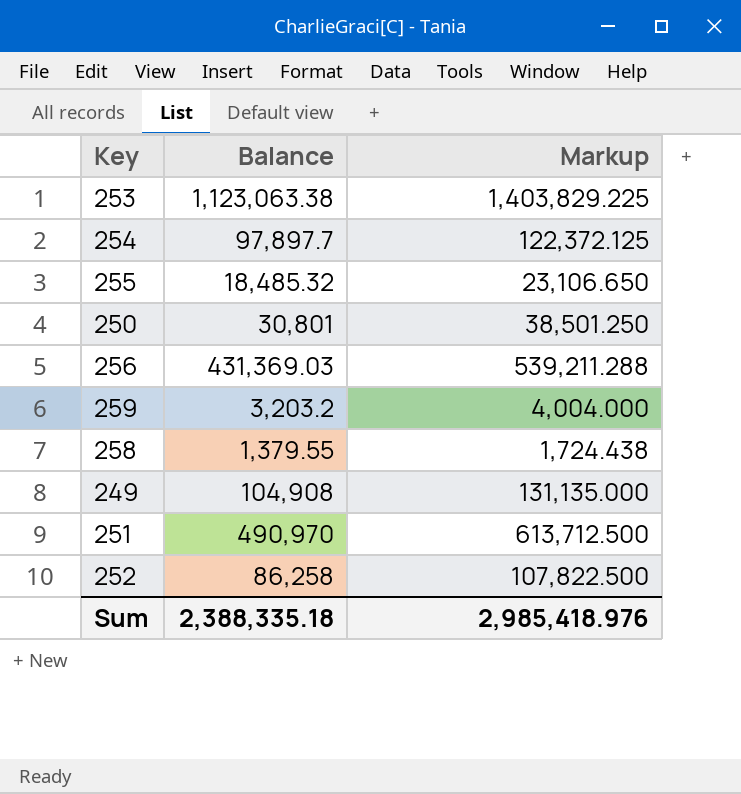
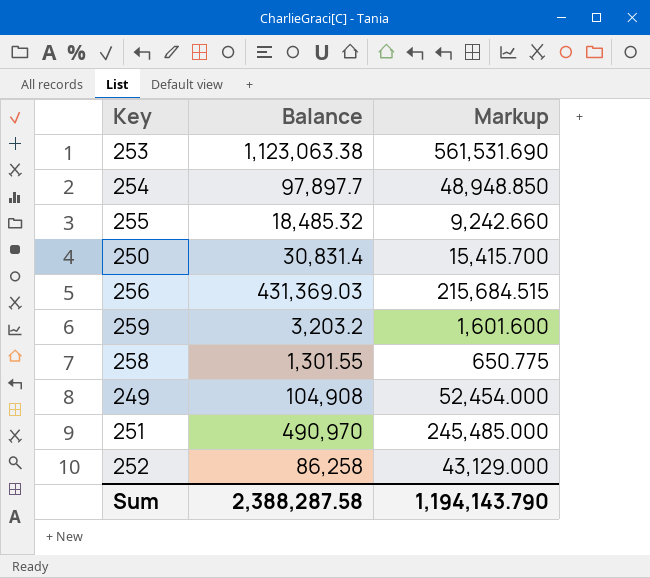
column Markup | formula: [Balance] * 1.25 -> [Balance] * 0.5
250 | Balance: 30,801 -> 30,831.4
258 | Balance: 1,379.55 -> 1,301.55
Sum | Balance: 2,388,335.18 -> 2,388,287.58
Sum | Markup: 2,985,418.976 -> 1,194,143.790

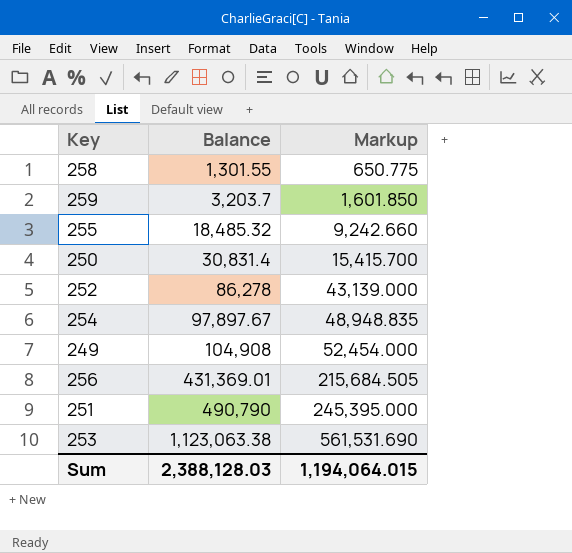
row order: none -> Balance ascending
259 | Balance: 3,203.2 -> 3,203.7
259 | Markup: 1,601.600 -> 1,601.850
252 | Balance: 86,258 -> 86,278
252 | Markup: 43,129.000 -> 43,139.000
254 | Balance: 97,897.7 -> 97,897.67
254 | Markup: 48,948.850 -> 48,948.835
256 | Balance: 431,369.03 -> 431,369.01
256 | Markup: 215,684.515 -> 215,684.505
251 | Balance: 490,970 -> 490,790
251 | Markup: 245,485.000 -> 245,395.000
Sum | Balance: 2,388,287.58 -> 2,388,128.03
Sum | Markup: 1,194,143.790 -> 1,194,064.015

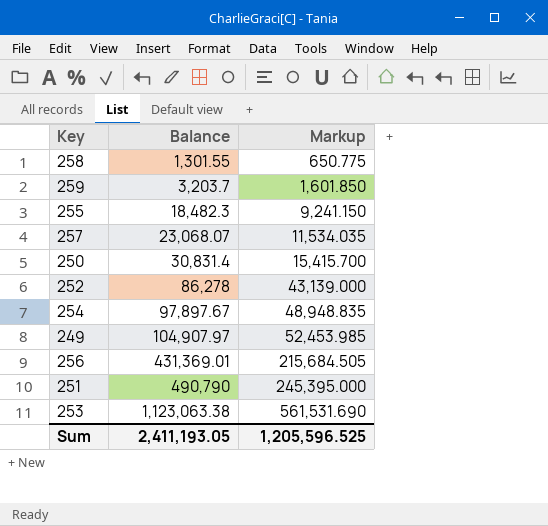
255 | Balance: 18,485.32 -> 18,482.3
255 | Markup: 9,242.660 -> 9,241.150
row 257: none -> 23,068.07 | 11,534.035
249 | Balance: 104,908 -> 104,907.97
249 | Markup: 52,454.000 -> 52,453.985
Sum | Balance: 2,388,128.03 -> 2,411,193.05
Sum | Markup: 1,194,064.015 -> 1,205,596.525

